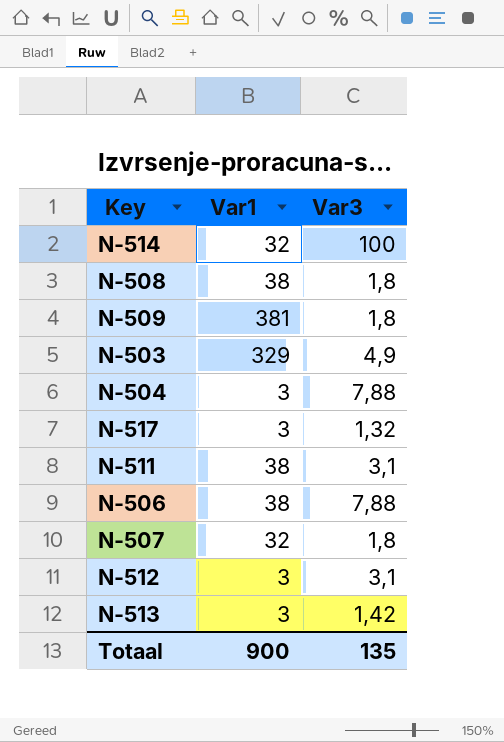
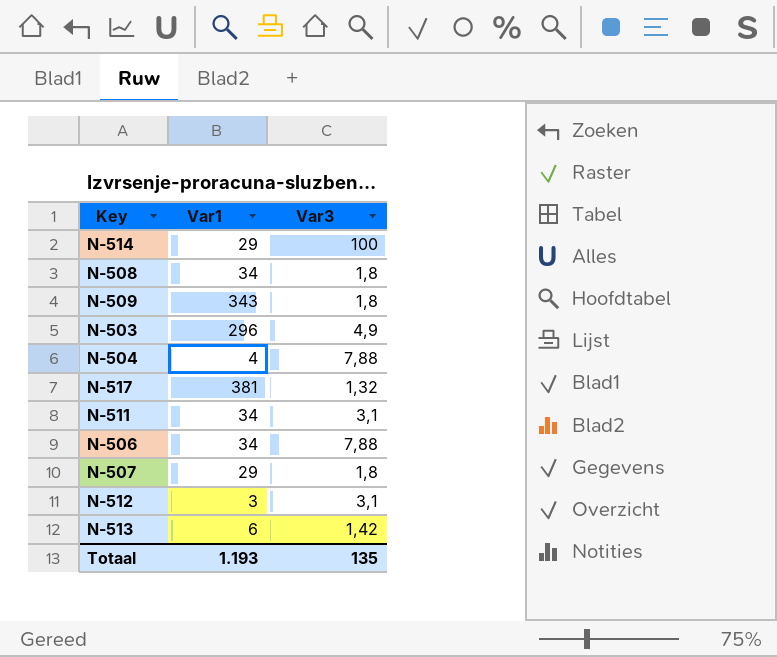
N-514 | Var1: 32 -> 29
N-508 | Var1: 38 -> 34
N-509 | Var1: 381 -> 343
N-503 | Var1: 329 -> 296
N-504 | Var1: 3 -> 4
N-517 | Var1: 3 -> 381
N-511 | Var1: 38 -> 34
N-506 | Var1: 38 -> 34
N-507 | Var1: 32 -> 29
N-513 | Var1: 3 -> 6
Totaal | Var1: 900 -> 1.193

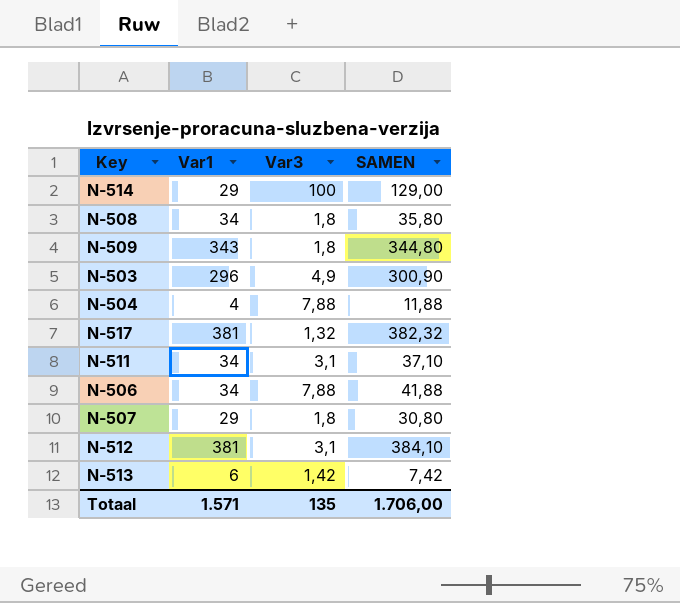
column SAMEN | formula: none -> [Var1] + [Var3]
N-512 | Var1: 3 -> 381
Totaal | Var1: 1.193 -> 1.571

